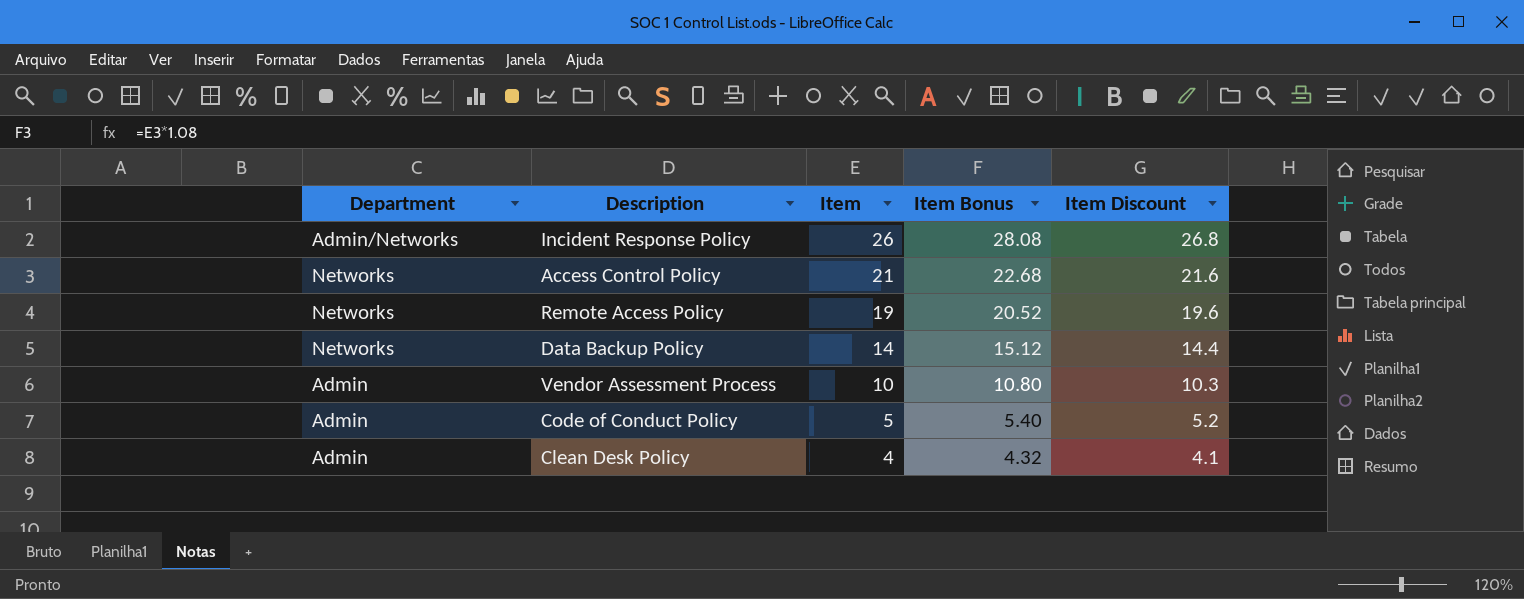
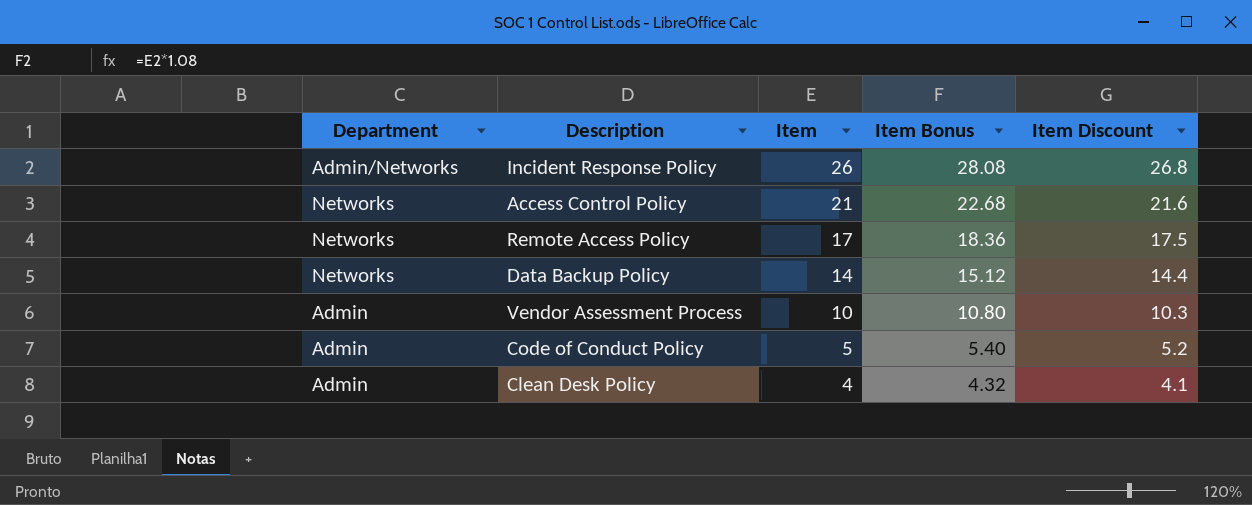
Remote Access Policy | Item: 19 -> 17
Remote Access Policy | Item Bonus: 20.52 -> 18.36
Remote Access Policy | Item Discount: 19.6 -> 17.5

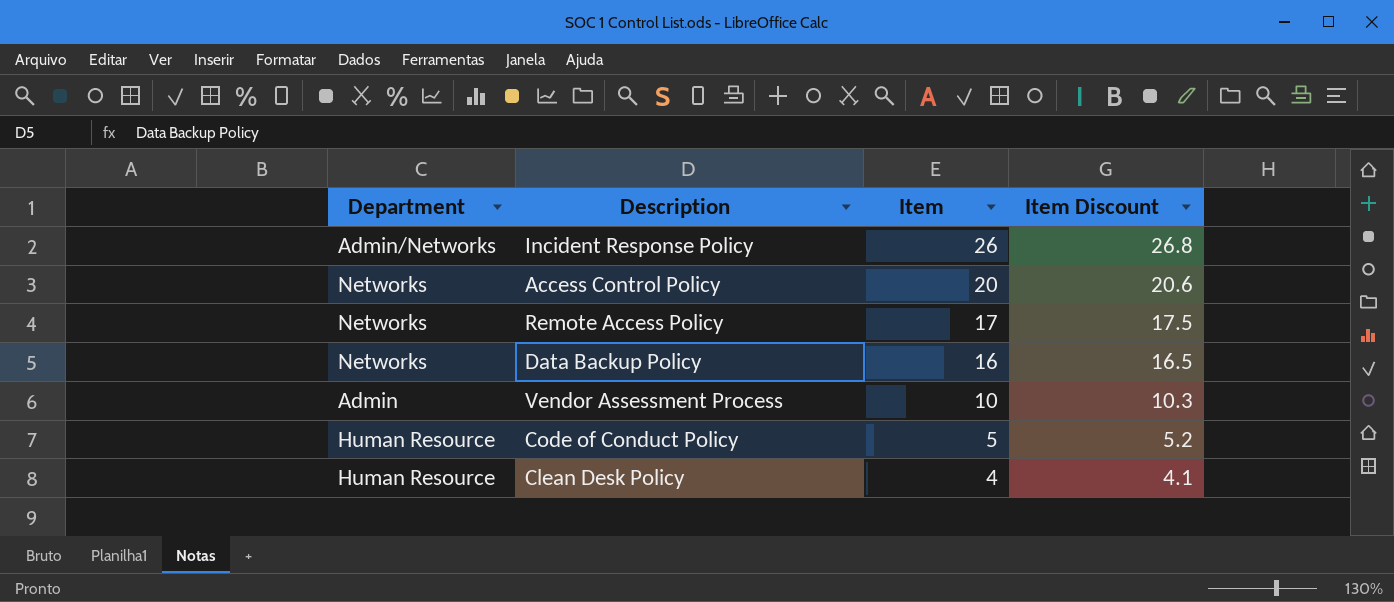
column Item Bonus | formula: [Item] * 1.08 -> none
Access Control Policy | Item: 21 -> 20
Access Control Policy | Item Discount: 21.6 -> 20.6
Data Backup Policy | Item: 14 -> 16
Data Backup Policy | Item Discount: 14.4 -> 16.5
Code of Conduct Policy | Department: Admin -> Human Resource
Clean Desk Policy | Department: Admin -> Human Resource

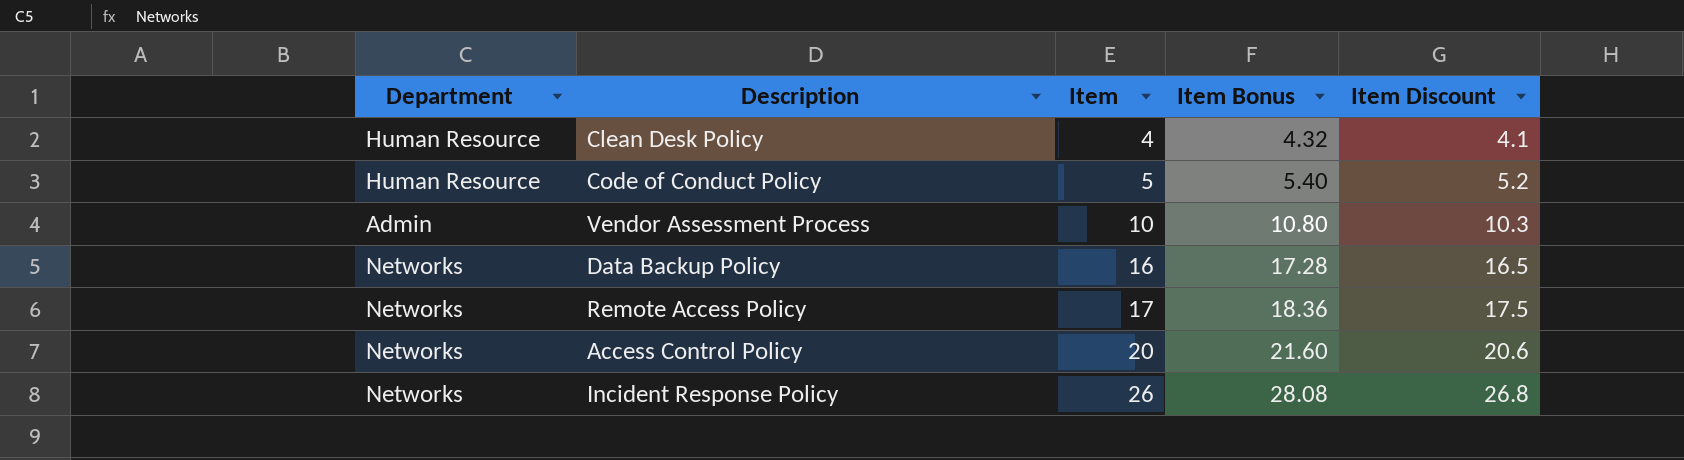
row order: Item descending -> Item ascending
column Item Bonus | formula: none -> [Item] * 1.08
Incident Response Policy | Department: Admin/Networks -> Networks

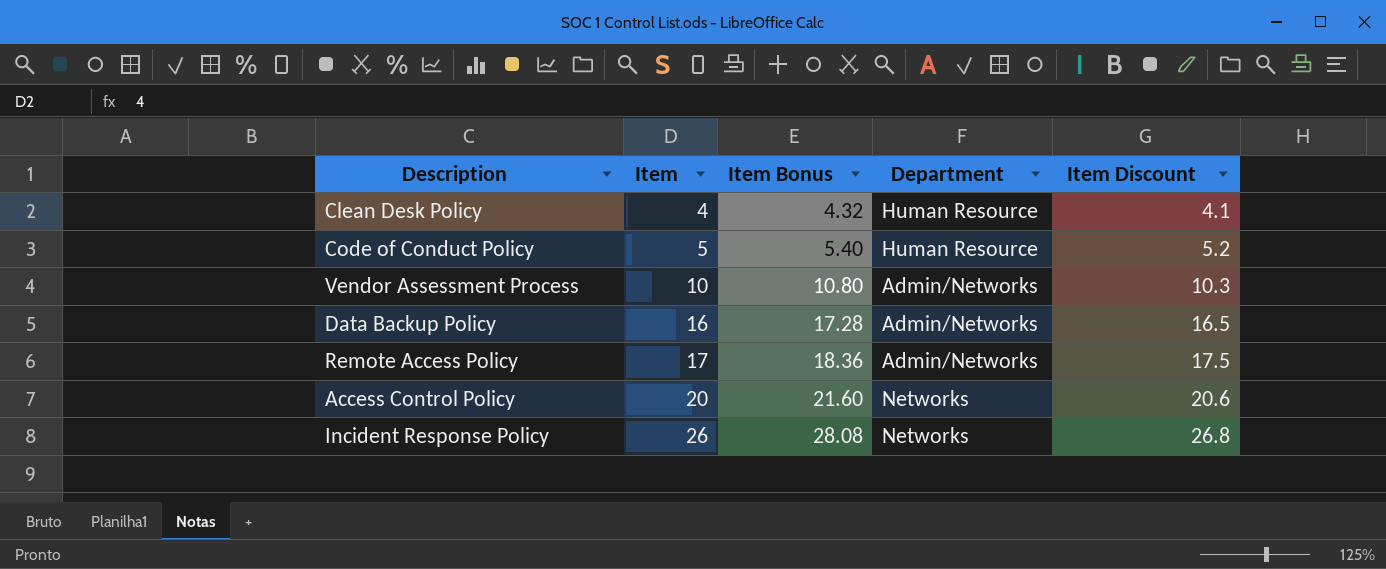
column Department | position: 1 -> 4
Vendor Assessment Process | Department: Admin -> Admin/Networks
Data Backup Policy | Department: Networks -> Admin/Networks
Remote Access Policy | Department: Networks -> Admin/Networks

